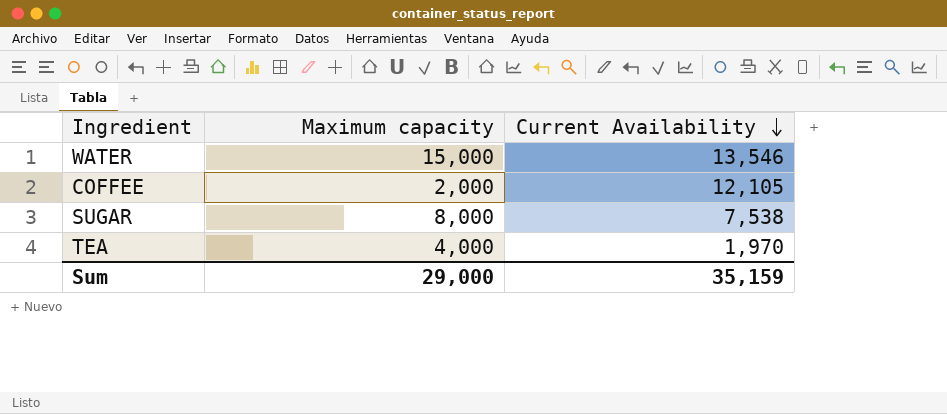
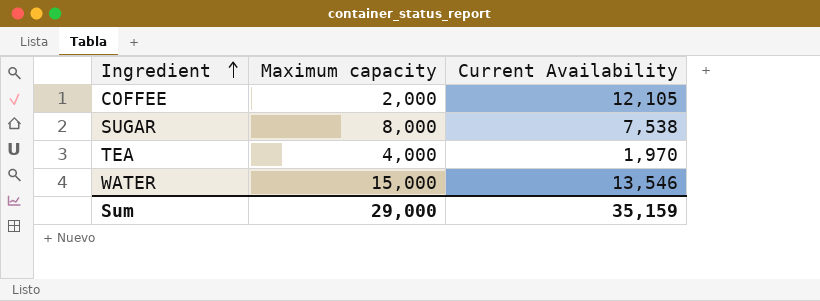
row order: Current Availability descending -> Ingredient ascending

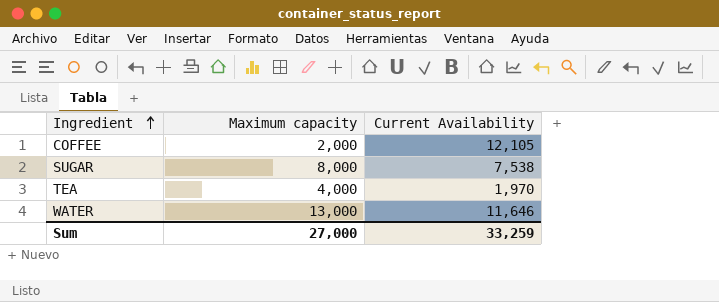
WATER | Maximum capacity: 15,000 -> 13,000
WATER | Current Availability: 13,546 -> 11,646
Sum | Maximum capacity: 29,000 -> 27,000
Sum | Current Availability: 35,159 -> 33,259

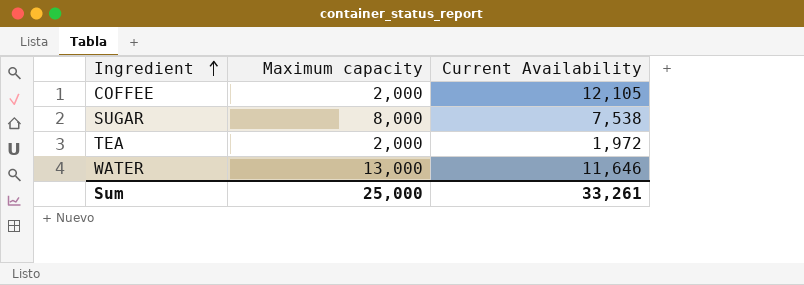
TEA | Maximum capacity: 4,000 -> 2,000
TEA | Current Availability: 1,970 -> 1,972
Sum | Maximum capacity: 27,000 -> 25,000
Sum | Current Availability: 33,259 -> 33,261

